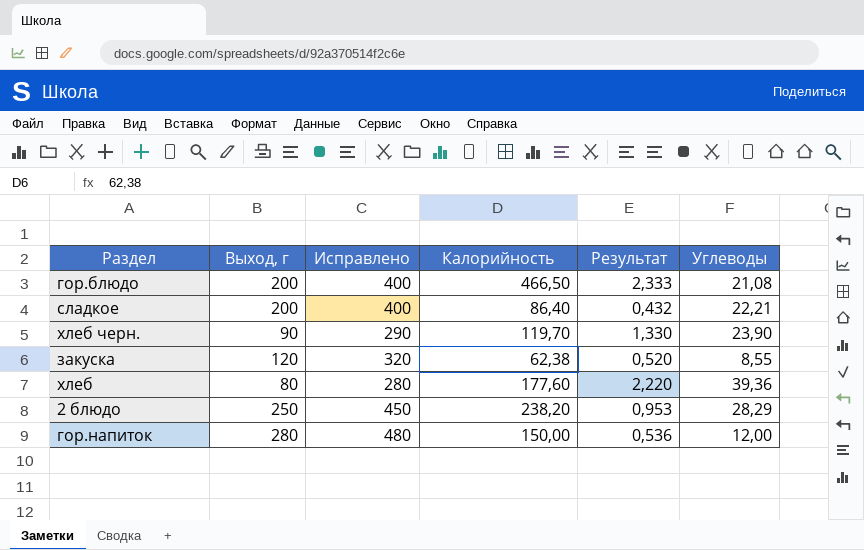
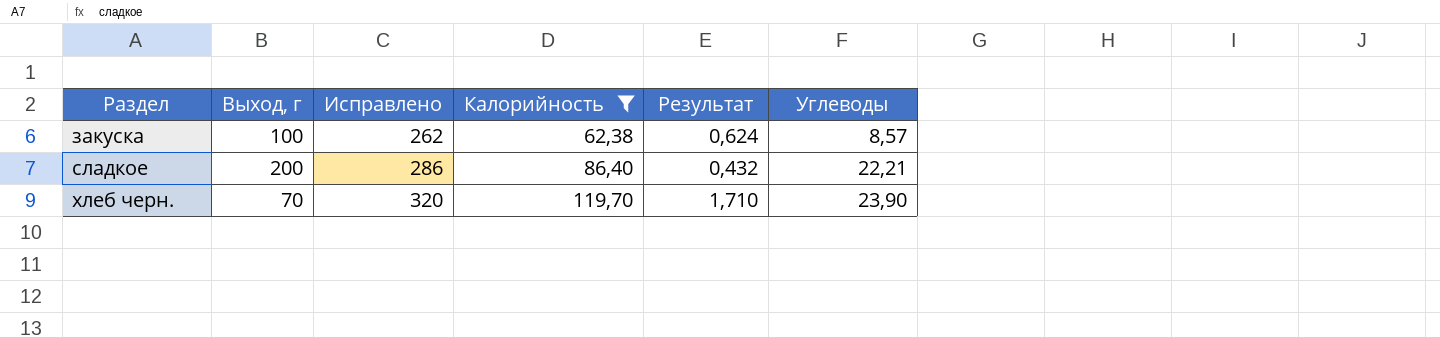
filter: none -> Калорийность <= 119,70
row order: none -> Раздел ascending
column Исправлено | formula: [Выход, г] + 200 -> [Калорийность] + 200
закуска | Выход, г: 120 -> 100
закуска | Результат: 0,520 -> 0,624
закуска | Углеводы: 8,55 -> 8,57
хлеб черн. | Выход, г: 90 -> 70
хлеб черн. | Результат: 1,330 -> 1,710

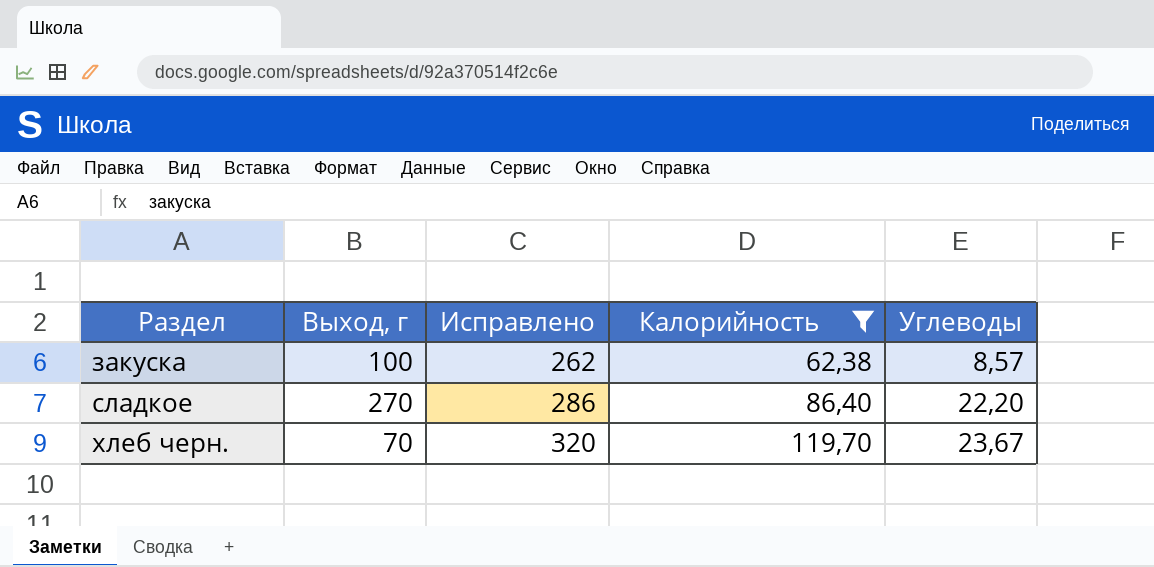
column Результат | formula: [Калорийность] / [Выход, г] -> none
сладкое | Выход, г: 200 -> 270
сладкое | Углеводы: 22,21 -> 22,20
хлеб черн. | Углеводы: 23,90 -> 23,67

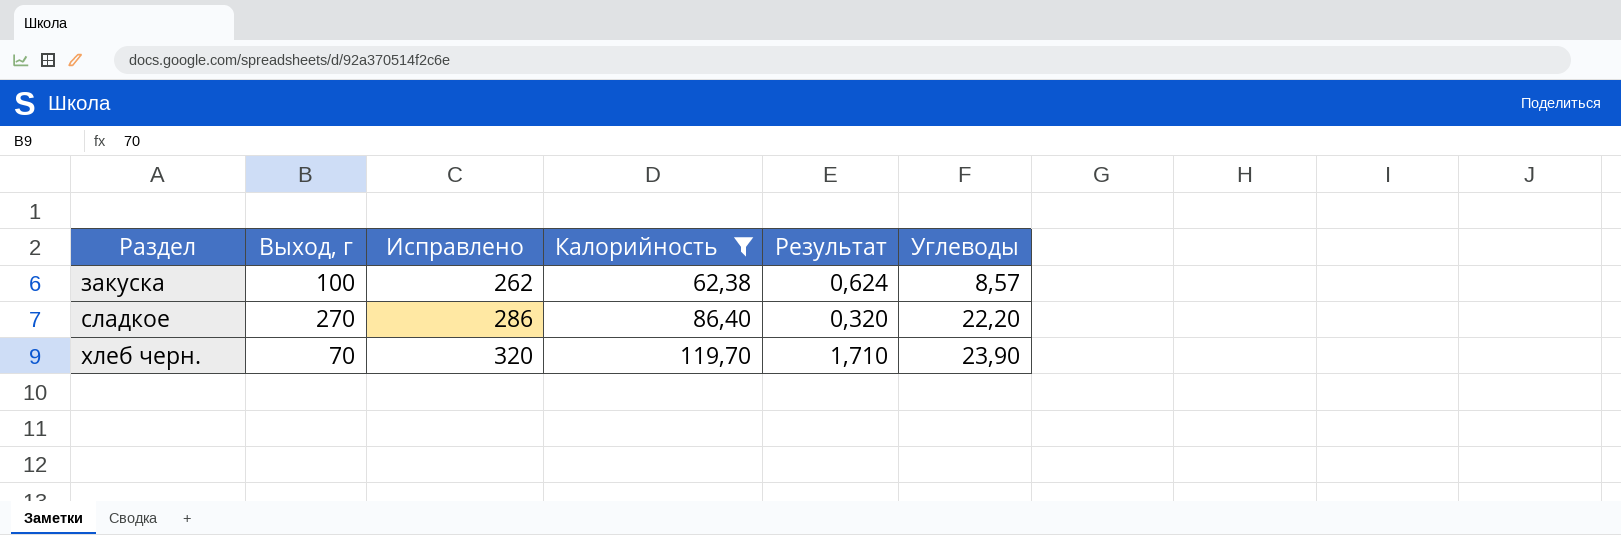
column Результат | formula: none -> [Калорийность] / [Выход, г]
хлеб черн. | Углеводы: 23,67 -> 23,90

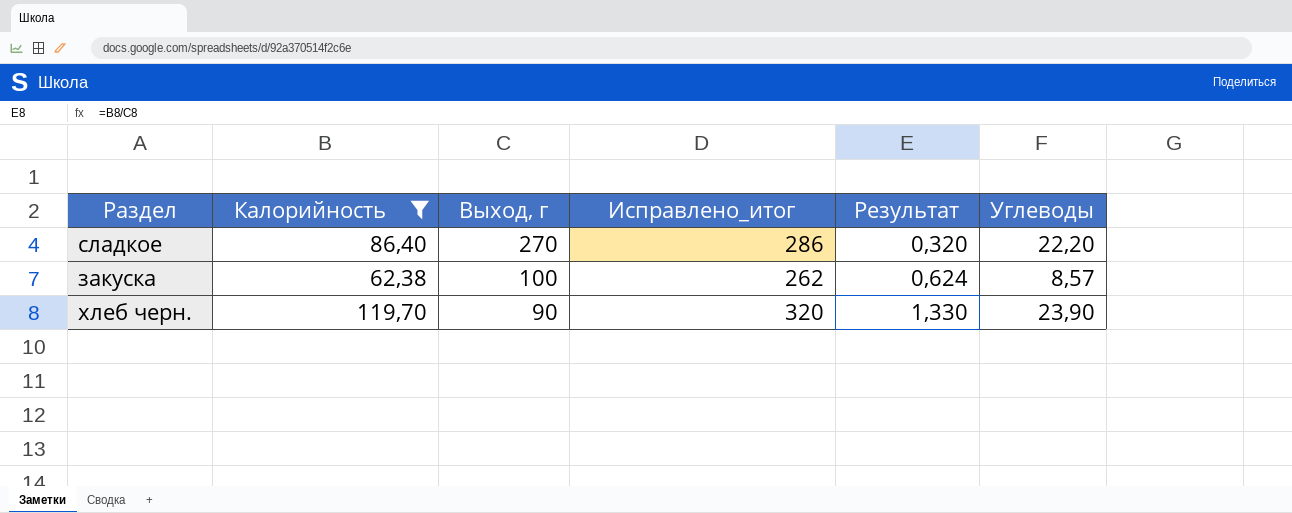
row order: Раздел ascending -> Выход, г descending
column Калорийность | position: 4 -> 2
column name: Исправлено -> Исправлено_итог
хлеб черн. | Выход, г: 70 -> 90
хлеб черн. | Результат: 1,710 -> 1,330

